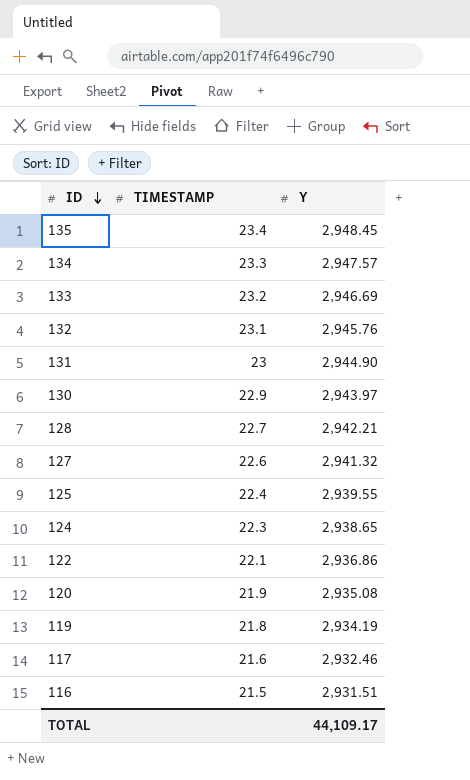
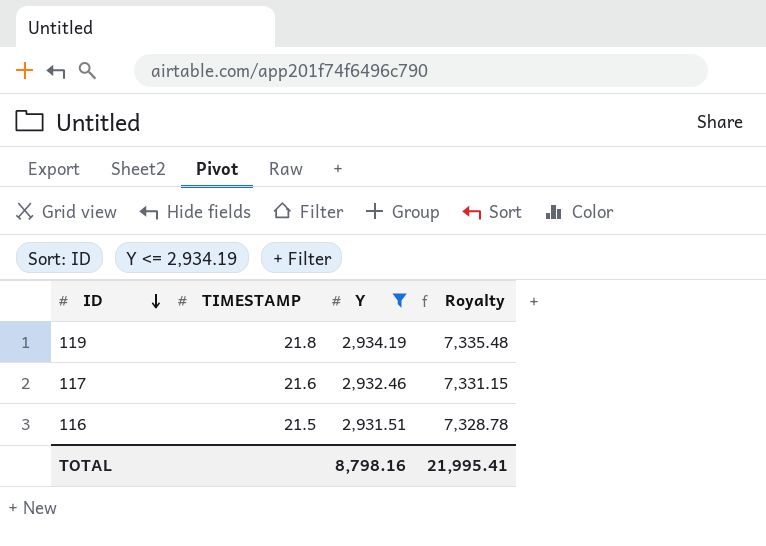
filter: none -> Y <= 2,934.19
column Royalty | formula: none -> [Y] * 2.5
TOTAL | Y: 44,109.17 -> 8,798.16

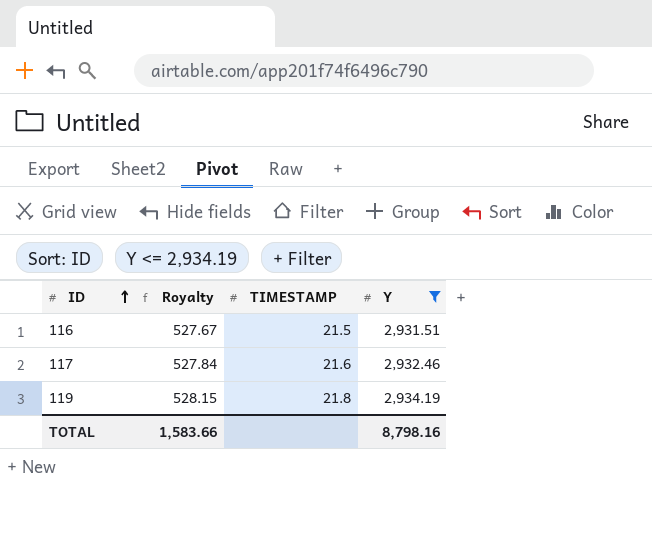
row order: ID descending -> ID ascending
column Royalty | formula: [Y] * 2.5 -> [Y] * 0.18
column Royalty | position: 4 -> 2
TOTAL | Royalty: 21,995.41 -> 1,583.66

